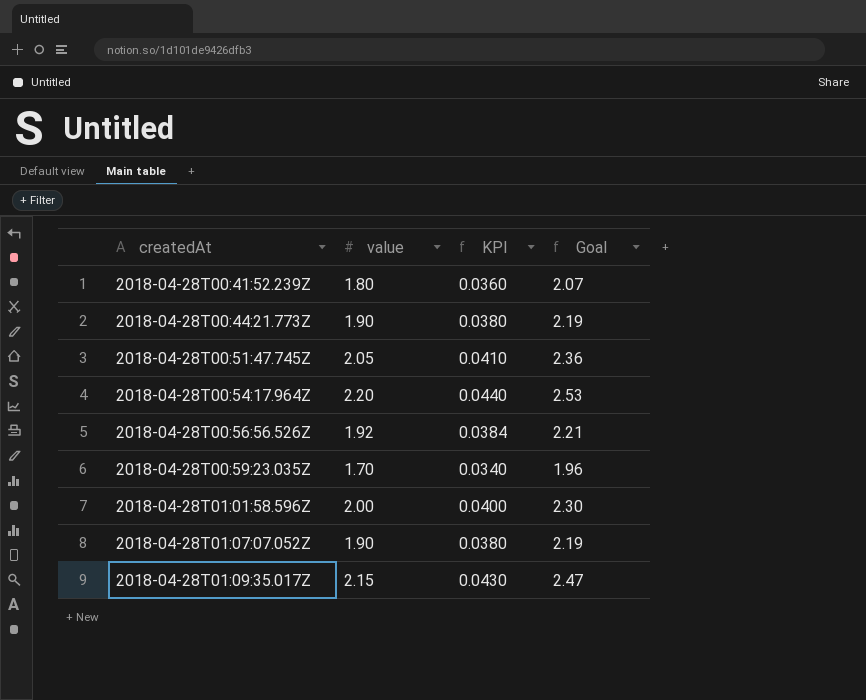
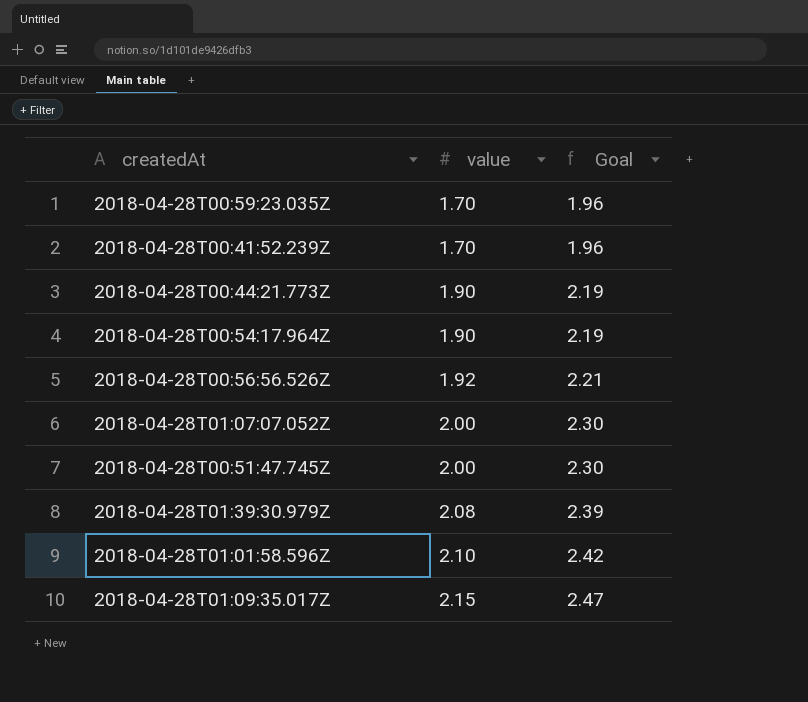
row order: createdAt ascending -> value ascending
column KPI | formula: [value] * 0.02 -> none
2018-04-28T00:41:52.239Z | value: 1.80 -> 1.70
2018-04-28T00:41:52.239Z | Goal: 2.07 -> 1.96
2018-04-28T00:54:17.964Z | value: 2.20 -> 1.90
2018-04-28T00:54:17.964Z | Goal: 2.53 -> 2.19
2018-04-28T01:07:07.052Z | value: 1.90 -> 2.00
2018-04-28T01:07:07.052Z | Goal: 2.19 -> 2.30
2018-04-28T00:51:47.745Z | value: 2.05 -> 2.00
2018-04-28T00:51:47.745Z | Goal: 2.36 -> 2.30
row 2018-04-28T01:39:30.979Z: none -> 2.08 | 2.39
2018-04-28T01:01:58.596Z | value: 2.00 -> 2.10
2018-04-28T01:01:58.596Z | Goal: 2.30 -> 2.42

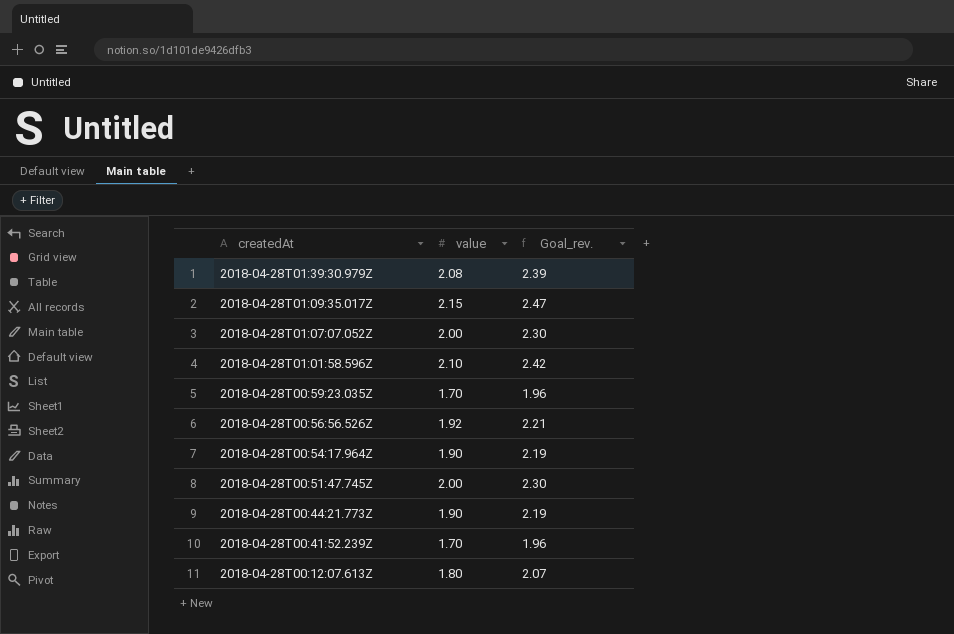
row order: value ascending -> createdAt descending
column name: Goal -> Goal_rev.
row 2018-04-28T00:12:07.613Z: none -> 1.80 | 2.07

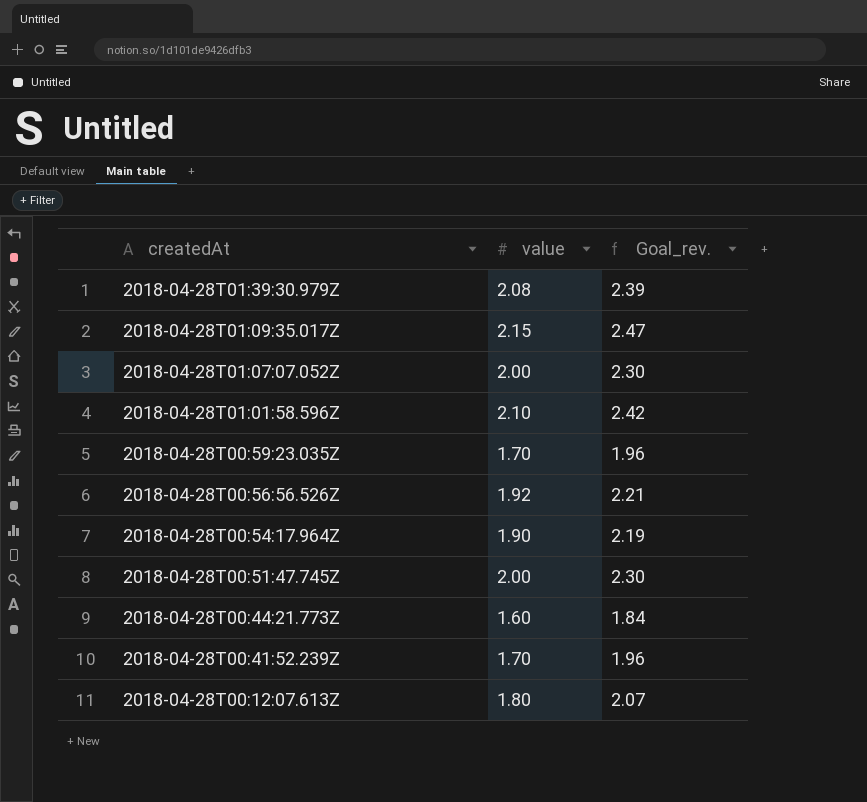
2018-04-28T00:44:21.773Z | value: 1.90 -> 1.60
2018-04-28T00:44:21.773Z | Goal_rev.: 2.19 -> 1.84

